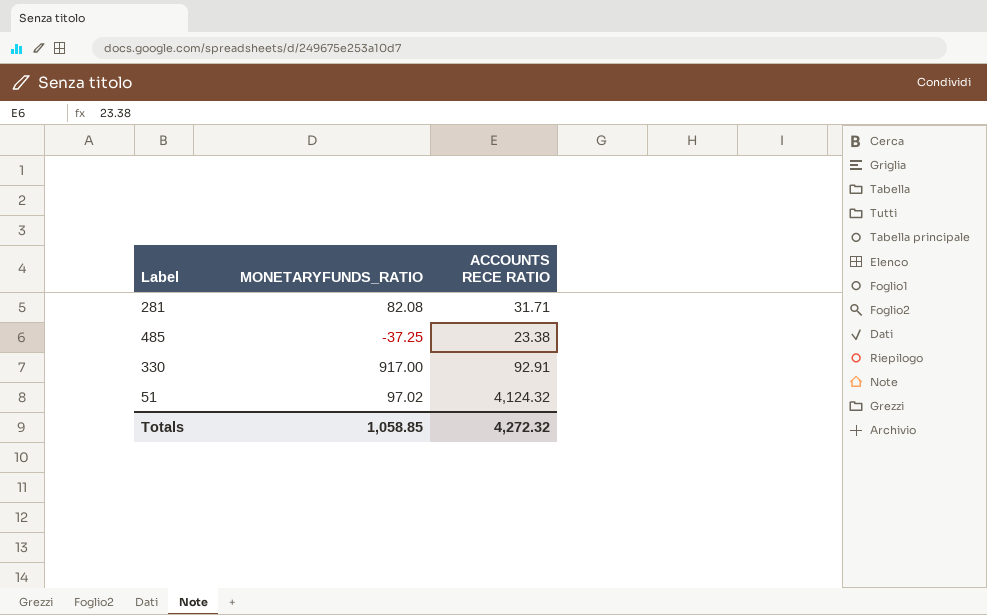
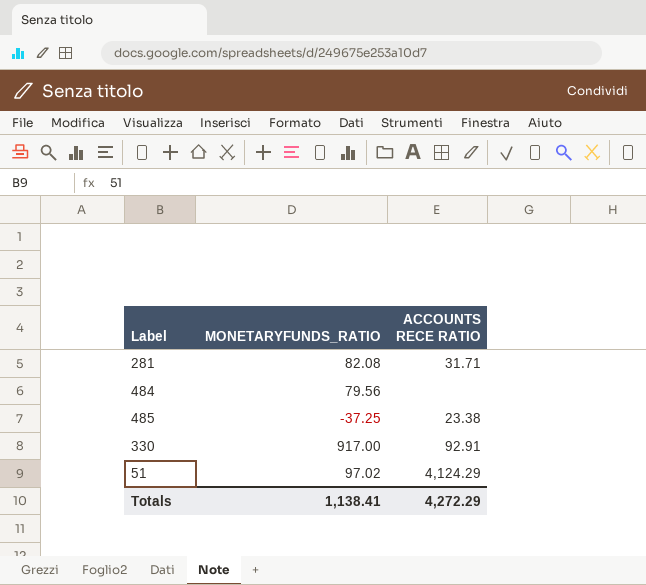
row 484: none -> 79.56 | none
51 | ACCOUNTS RECE RATIO: 4,124.32 -> 4,124.29
Totals | MONETARYFUNDS_RATIO: 1,058.85 -> 1,138.41
Totals | ACCOUNTS RECE RATIO: 4,272.32 -> 4,272.29

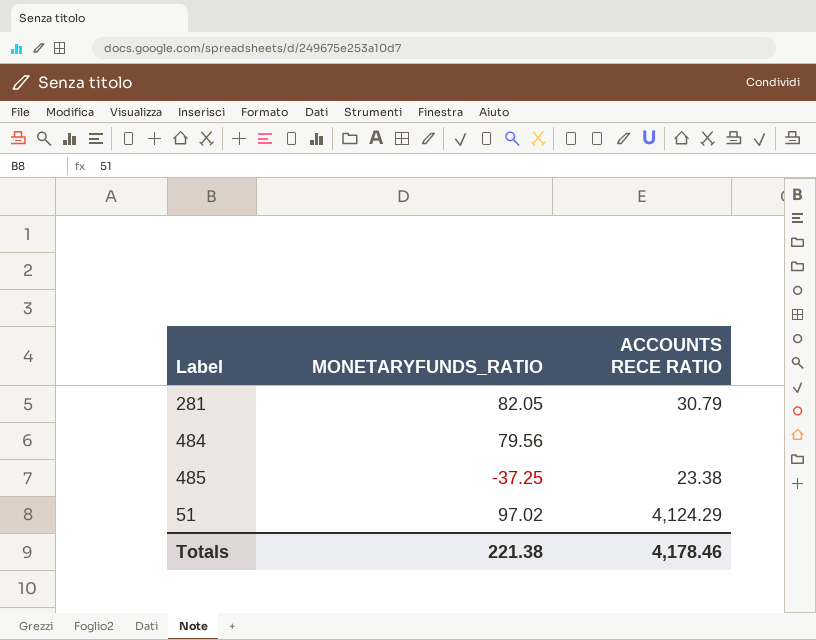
row 330: 917.00 | 92.91 -> none
281 | MONETARYFUNDS_RATIO: 82.08 -> 82.05
281 | ACCOUNTS RECE RATIO: 31.71 -> 30.79
Totals | MONETARYFUNDS_RATIO: 1,138.41 -> 221.38
Totals | ACCOUNTS RECE RATIO: 4,272.29 -> 4,178.46

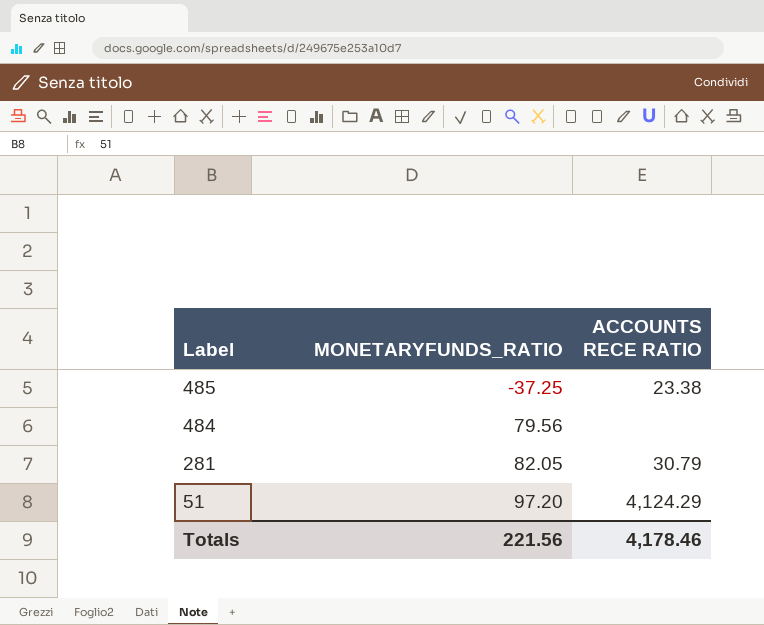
row order: none -> Label descending
51 | MONETARYFUNDS_RATIO: 97.02 -> 97.20
Totals | MONETARYFUNDS_RATIO: 221.38 -> 221.56

